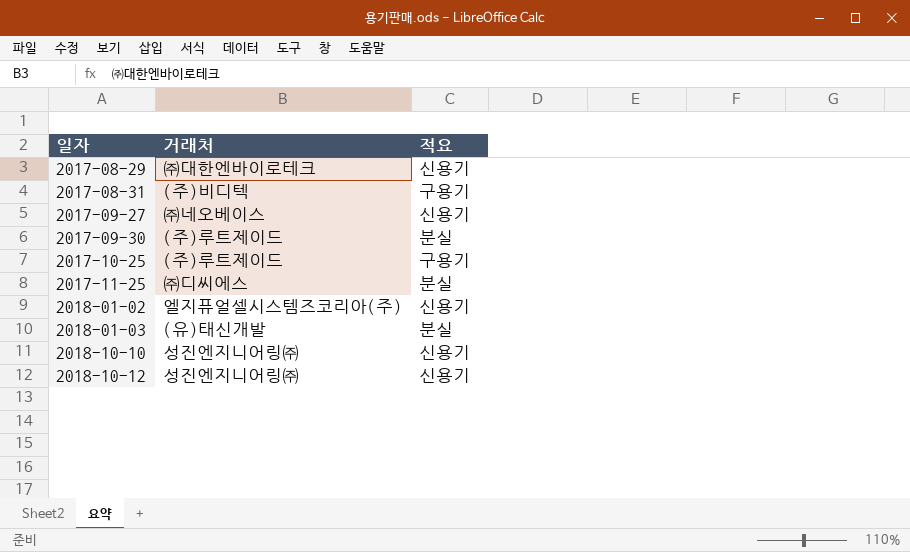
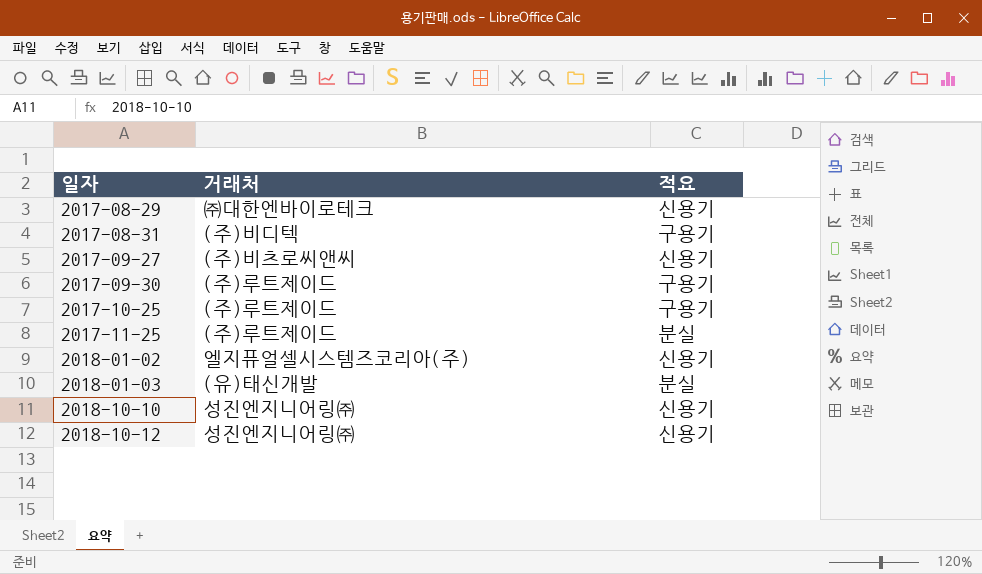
2017-09-27 | 거래처: ㈜네오베이스 -> (주)비츠로씨앤씨
2017-09-30 | 적요: 분실 -> 구용기
2017-11-25 | 거래처: ㈜디씨에스 -> (주)루트제이드

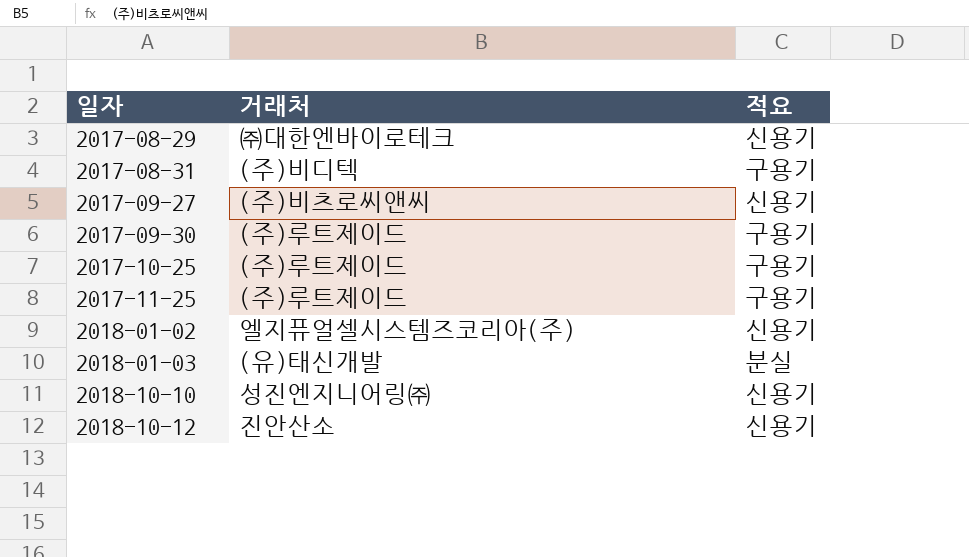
2017-11-25 | 적요: 분실 -> 구용기
2018-10-12 | 거래처: 성진엔지니어링㈜ -> 진안산소

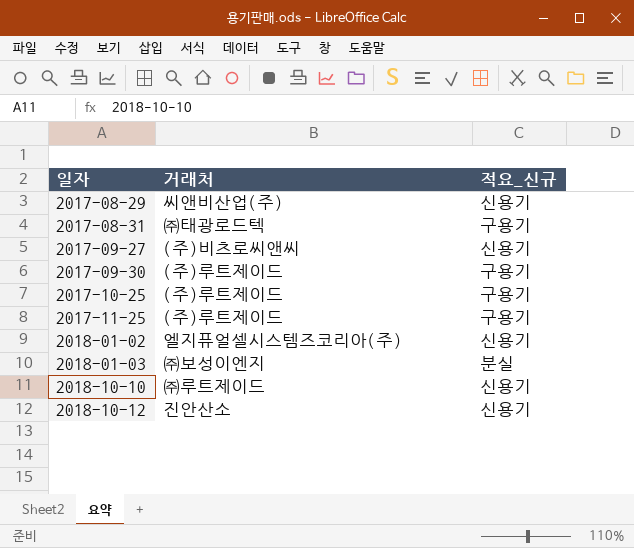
column name: 적요 -> 적요_신규
2017-08-29 | 거래처: ㈜대한엔바이로테크 -> 씨앤비산업(주)
2017-08-31 | 거래처: (주)비디텍 -> ㈜태광로드텍
2018-01-03 | 거래처: (유)태신개발 -> ㈜보성이엔지
2018-10-10 | 거래처: 성진엔지니어링㈜ -> ㈜루트제이드

